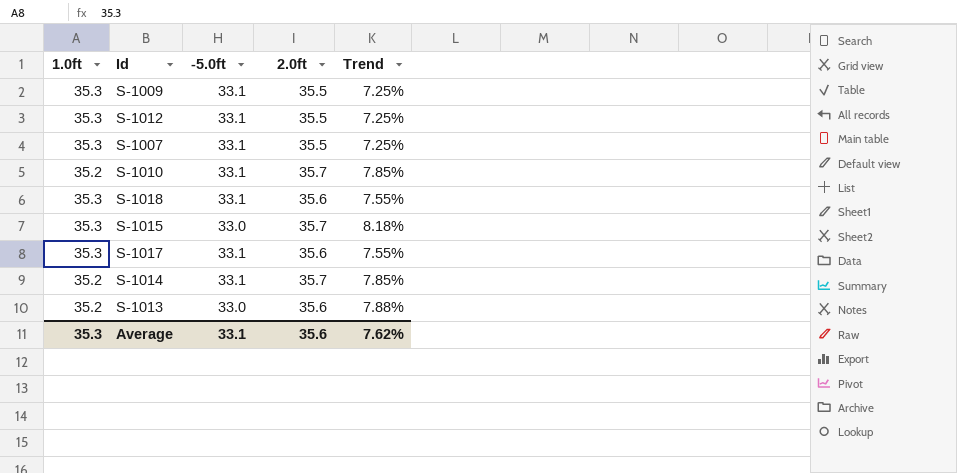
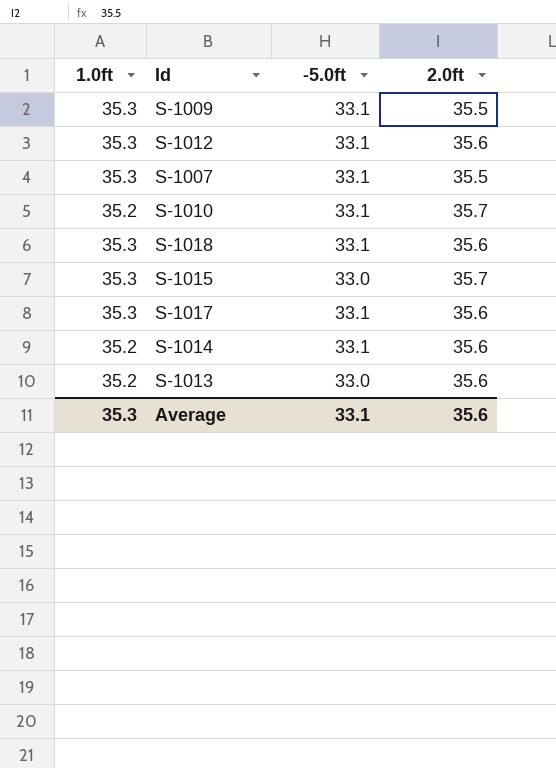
column Trend | formula: ([2.0ft] - [-5.0ft]) / [-5.0ft] -> none
S-1012 | 2.0ft: 35.5 -> 35.6
S-1014 | 2.0ft: 35.7 -> 35.6

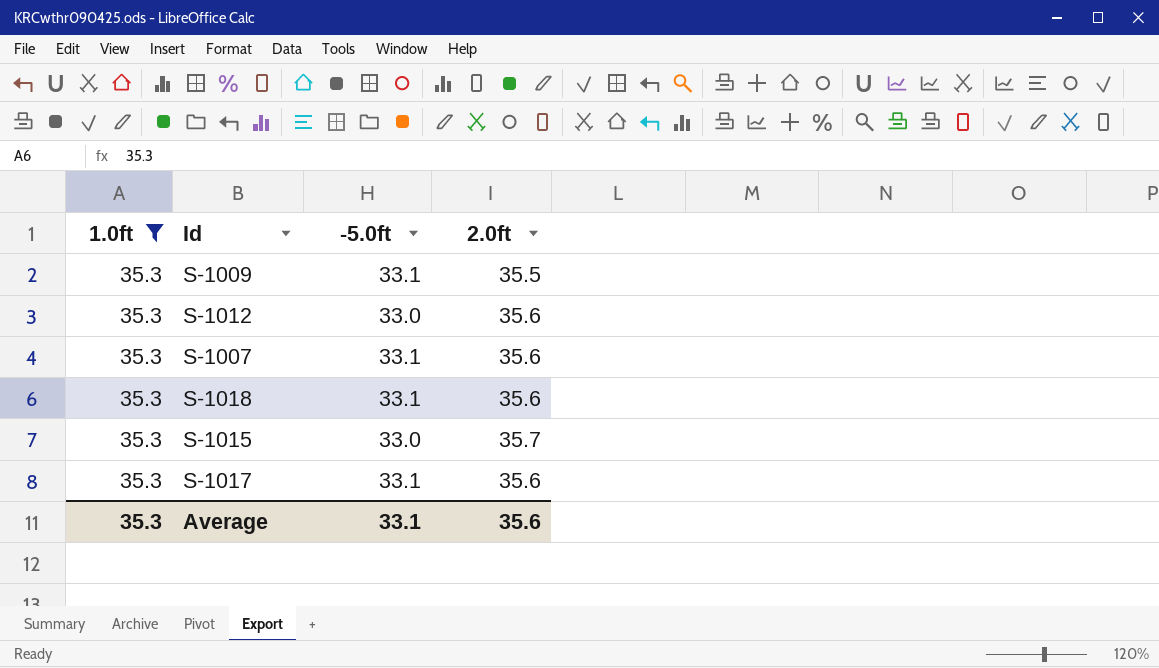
filter: none -> 1.0ft = 35.3
S-1012 | -5.0ft: 33.1 -> 33.0
S-1007 | 2.0ft: 35.5 -> 35.6

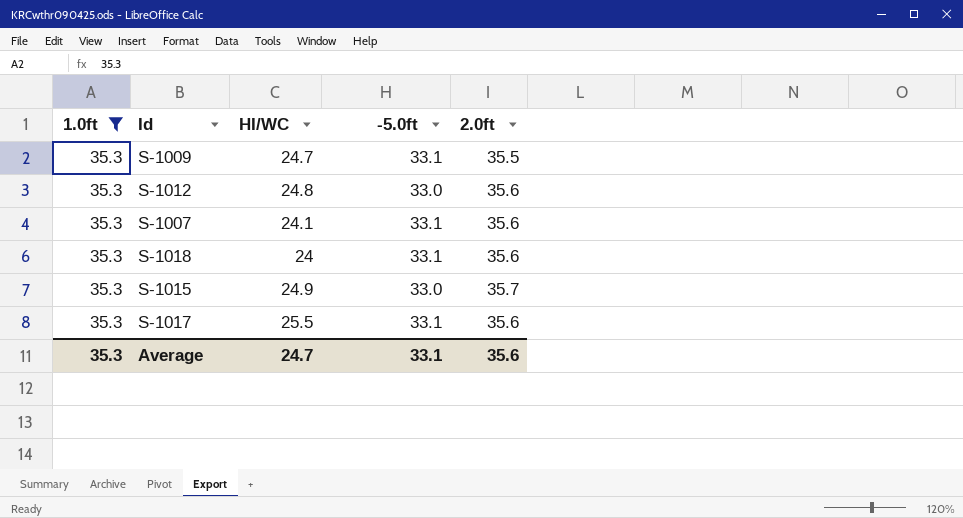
column HI/WC | position: none -> 3

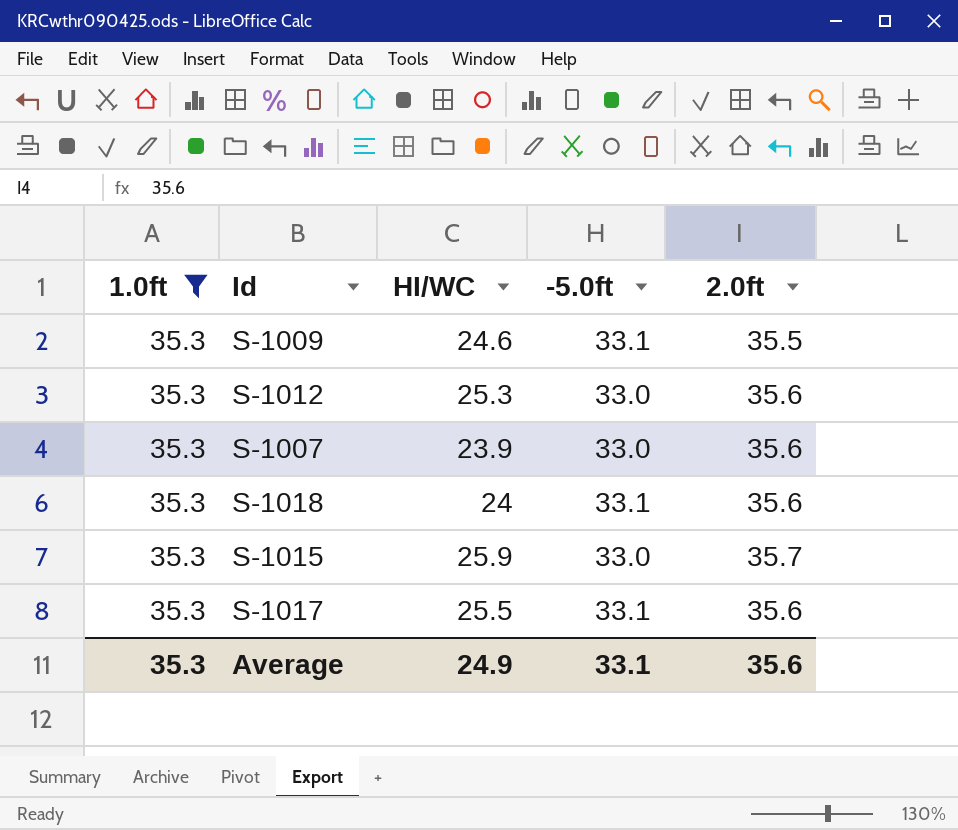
S-1009 | HI/WC: 24.7 -> 24.6
S-1012 | HI/WC: 24.8 -> 25.3
S-1007 | HI/WC: 24.1 -> 23.9
S-1007 | -5.0ft: 33.1 -> 33.0
S-1015 | HI/WC: 24.9 -> 25.9
Average | HI/WC: 24.7 -> 24.9

